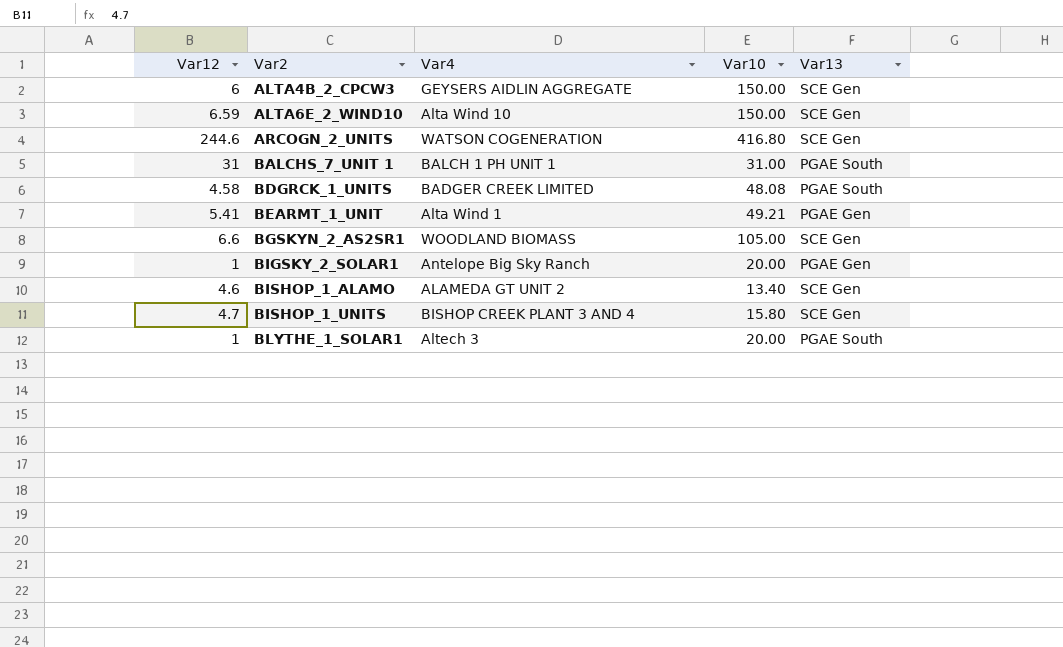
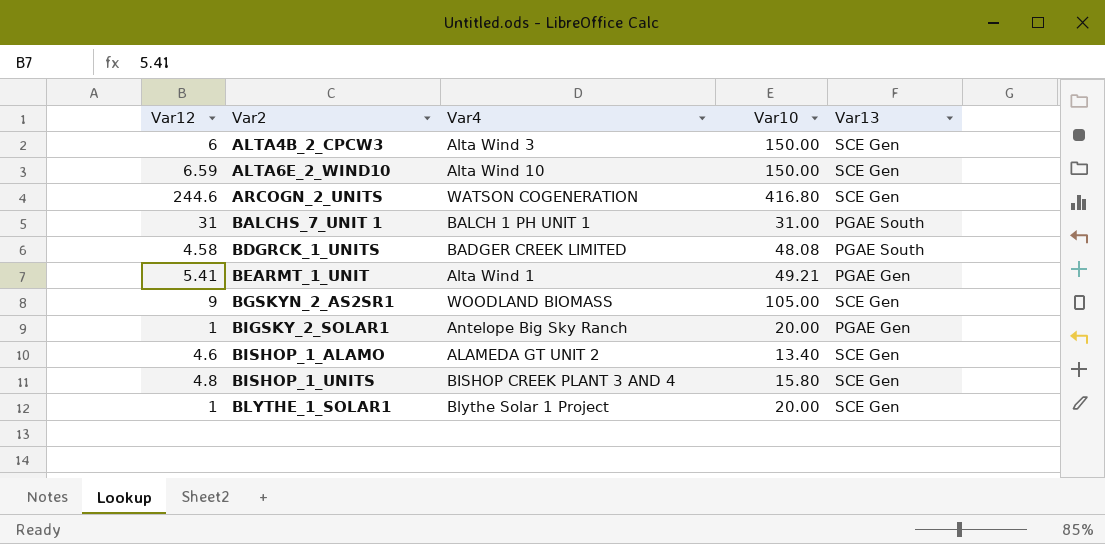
ALTA4B_2_CPCW3 | Var4: GEYSERS AIDLIN AGGREGATE -> Alta Wind 3
BGSKYN_2_AS2SR1 | Var12: 6.6 -> 9
BISHOP_1_UNITS | Var12: 4.7 -> 4.8
BLYTHE_1_SOLAR1 | Var4: Altech 3 -> Blythe Solar 1 Project
BLYTHE_1_SOLAR1 | Var13: PGAE South -> SCE Gen

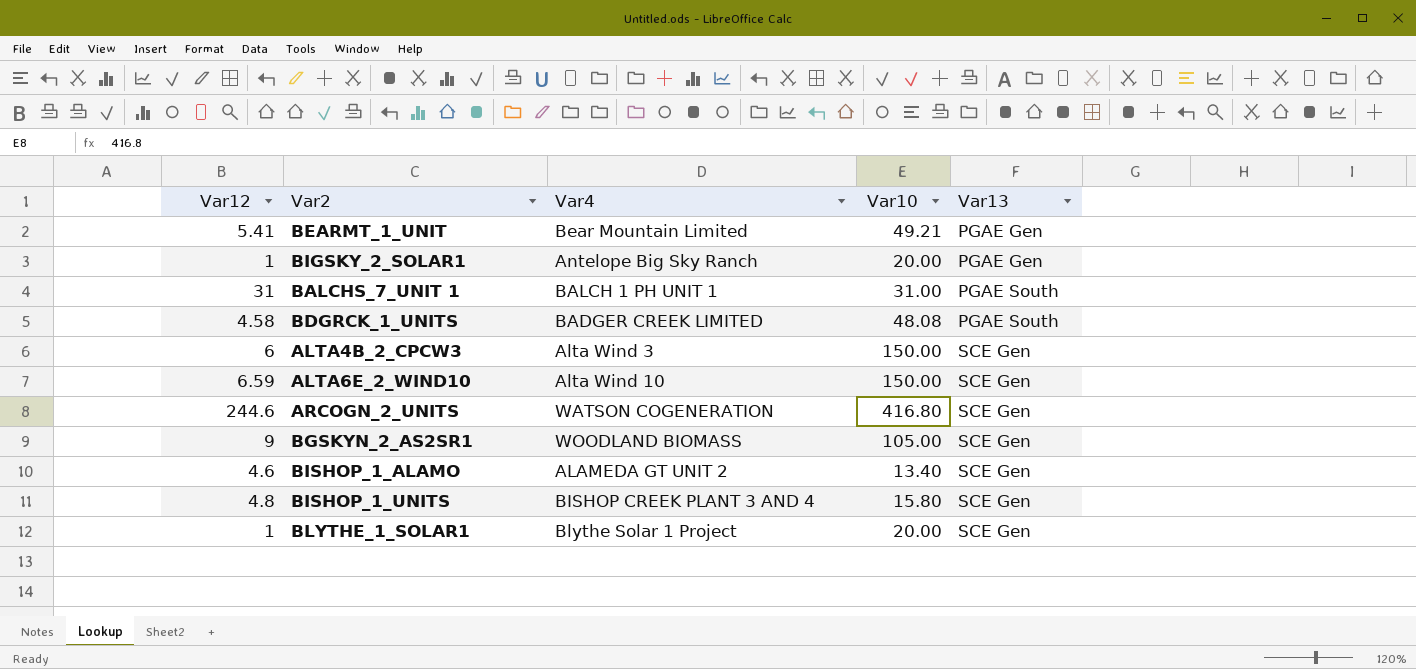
row order: Var2 ascending -> Var13 ascending
BEARMT_1_UNIT | Var4: Alta Wind 1 -> Bear Mountain Limited

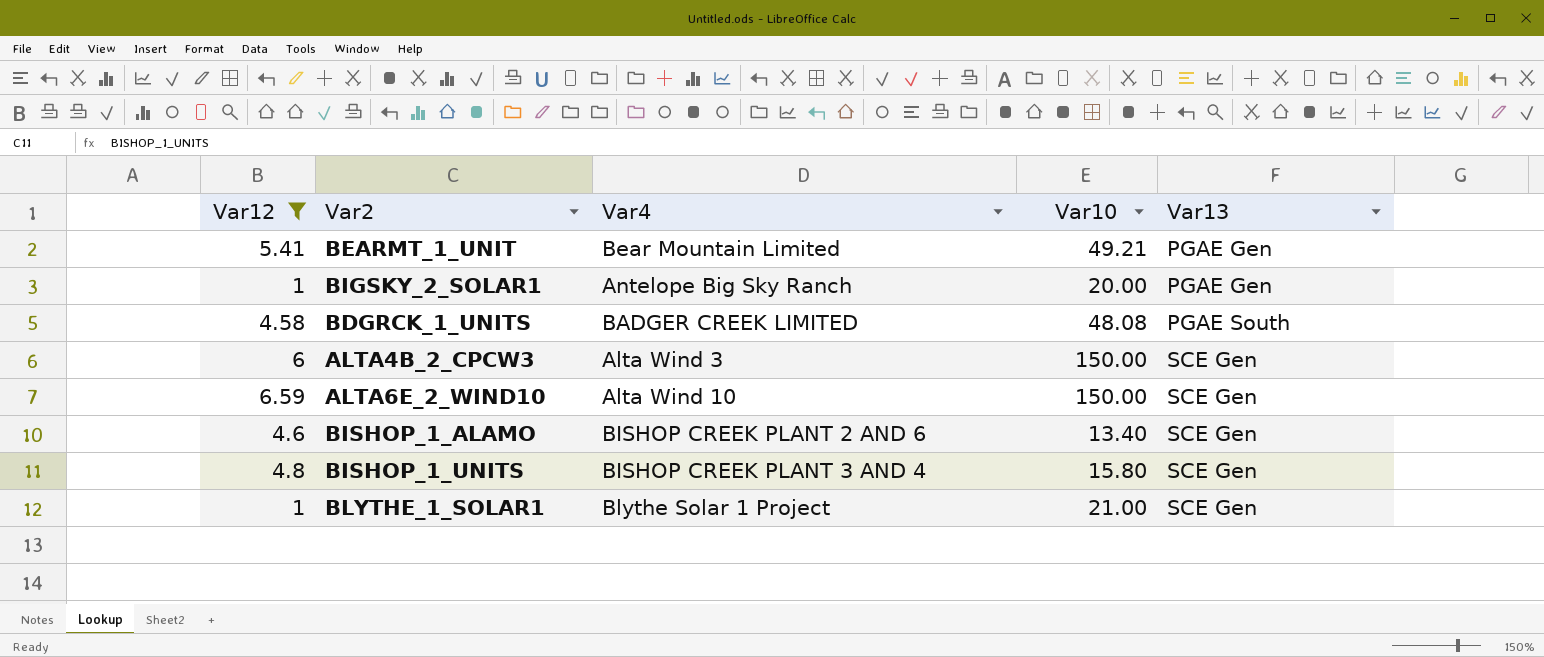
filter: none -> Var12 <= 6.59
BISHOP_1_ALAMO | Var4: ALAMEDA GT UNIT 2 -> BISHOP CREEK PLANT 2 AND 6
BLYTHE_1_SOLAR1 | Var10: 20.00 -> 21.00

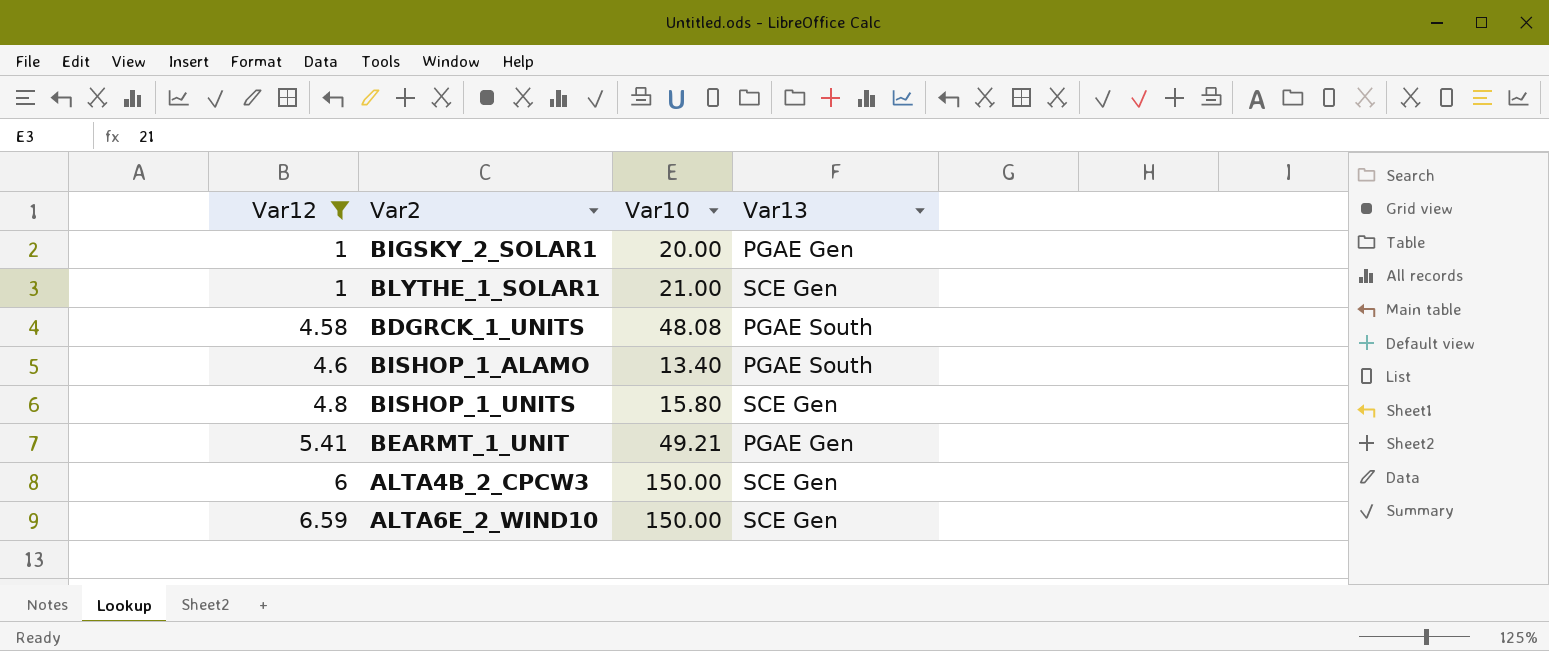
row order: Var13 ascending -> Var12 ascending
column Var4 | position: 3 -> none
BISHOP_1_ALAMO | Var13: SCE Gen -> PGAE South

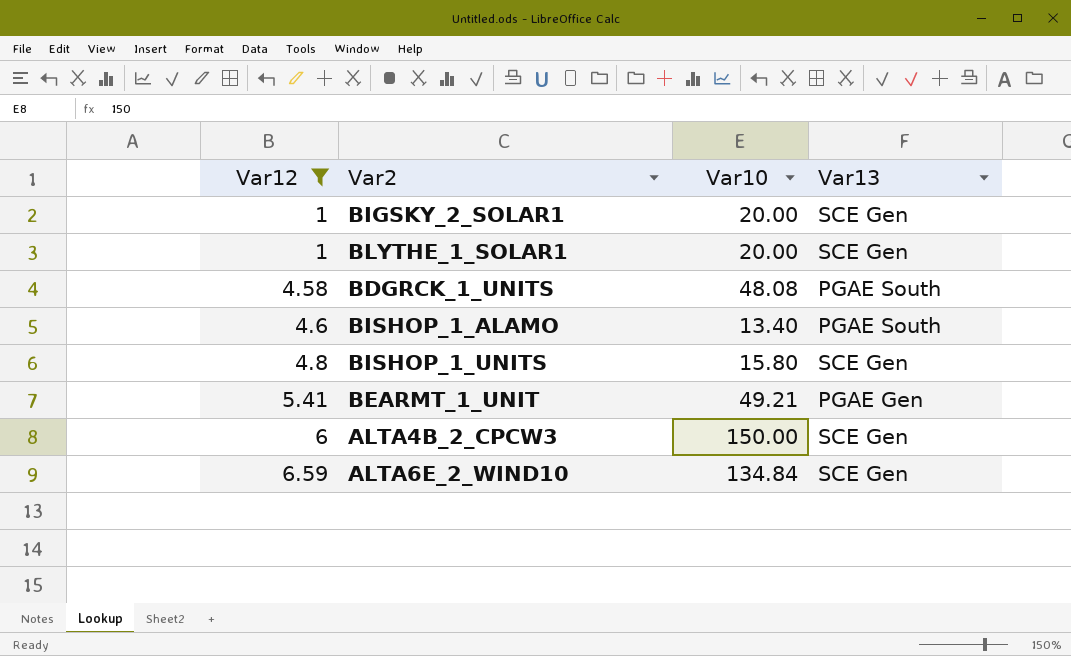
BIGSKY_2_SOLAR1 | Var13: PGAE Gen -> SCE Gen
BLYTHE_1_SOLAR1 | Var10: 21.00 -> 20.00
ALTA6E_2_WIND10 | Var10: 150.00 -> 134.84

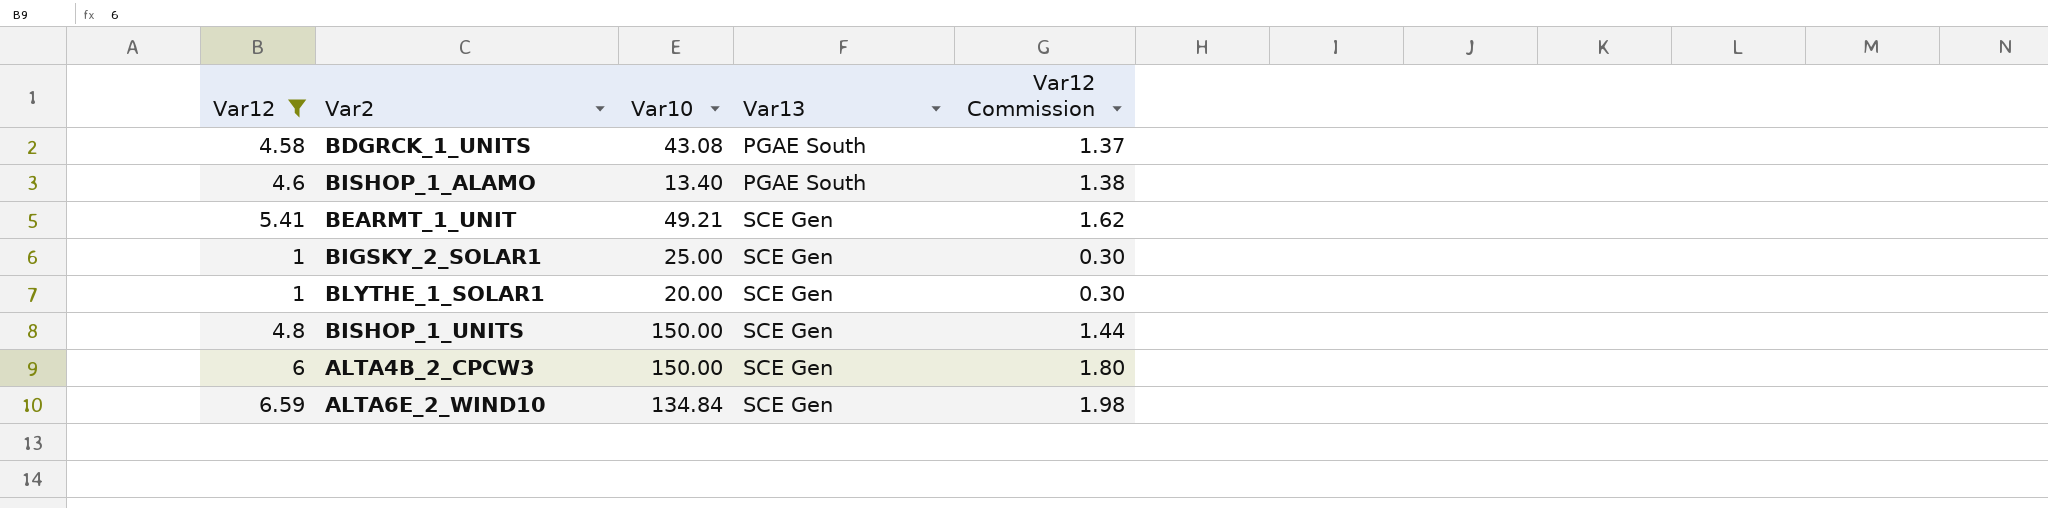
row order: Var12 ascending -> Var13 ascending
column Var12 Commission | formula: none -> [Var12] * 0.3
BDGRCK_1_UNITS | Var10: 48.08 -> 43.08
BEARMT_1_UNIT | Var13: PGAE Gen -> SCE Gen
BIGSKY_2_SOLAR1 | Var10: 20.00 -> 25.00
BISHOP_1_UNITS | Var10: 15.80 -> 150.00

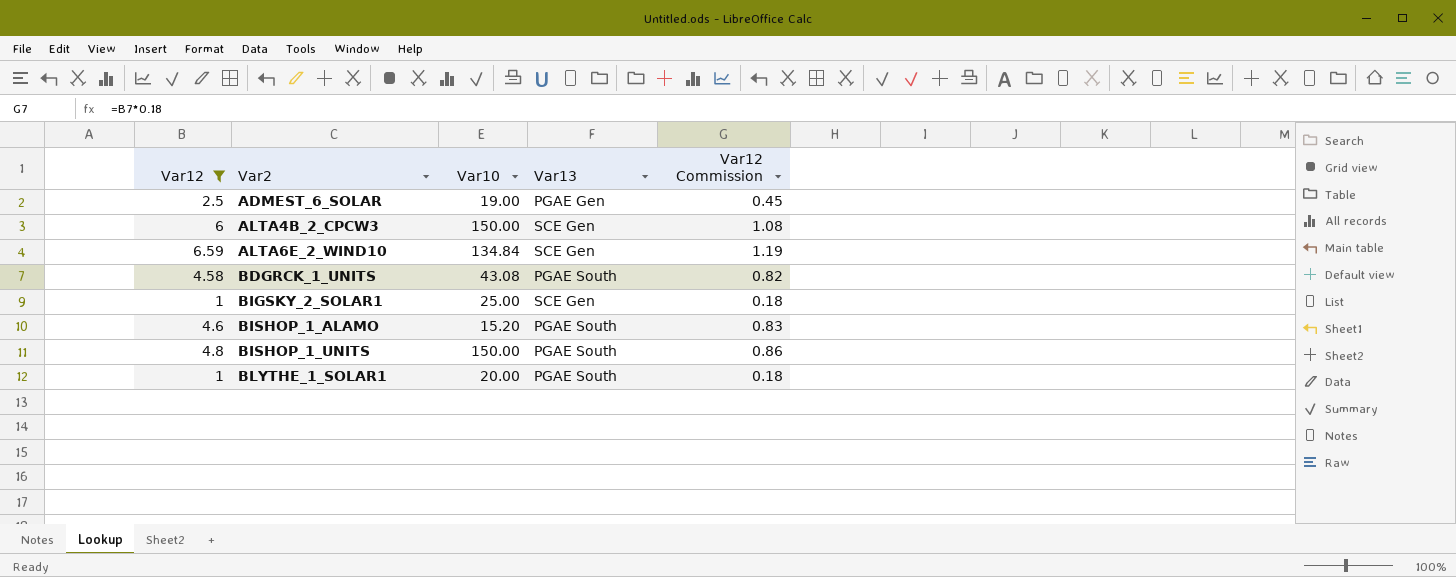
row order: Var13 ascending -> Var2 ascending
column Var12 Commission | formula: [Var12] * 0.3 -> [Var12] * 0.18
row BEARMT_1_UNIT: 5.41 | 49.21 | SCE Gen | 1.62 -> none
row ADMEST_6_SOLAR: none -> 2.5 | 19.00 | PGAE Gen | 0.45
BISHOP_1_ALAMO | Var10: 13.40 -> 15.20
BISHOP_1_UNITS | Var13: SCE Gen -> PGAE South
BLYTHE_1_SOLAR1 | Var13: SCE Gen -> PGAE South

